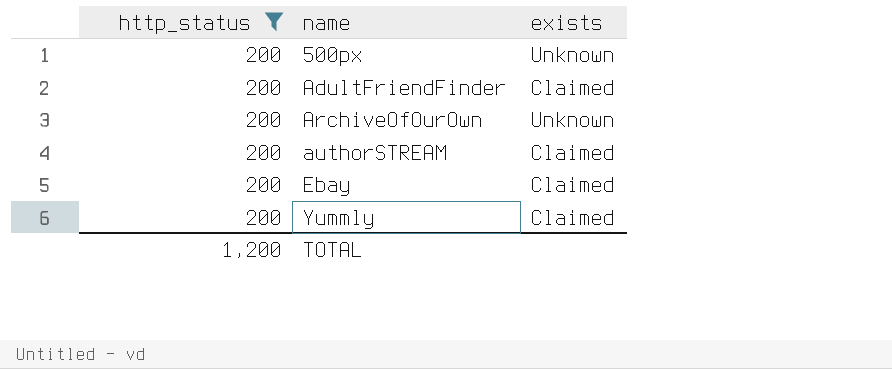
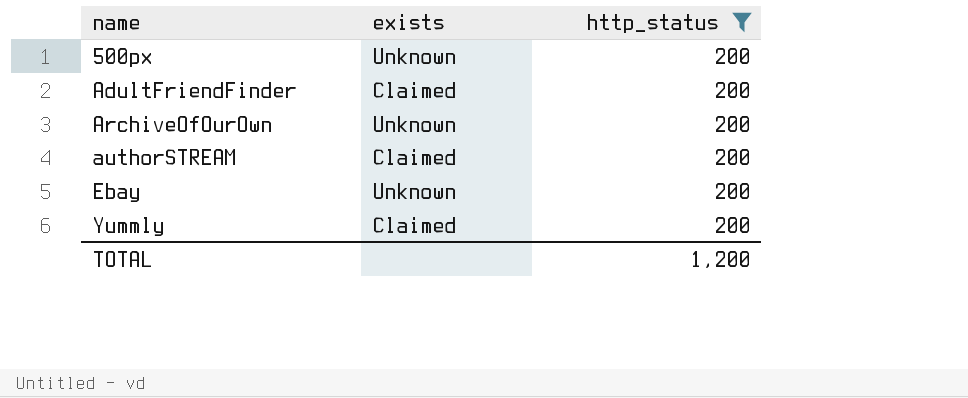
column http_status | position: 1 -> 3
Ebay | exists: Claimed -> Unknown

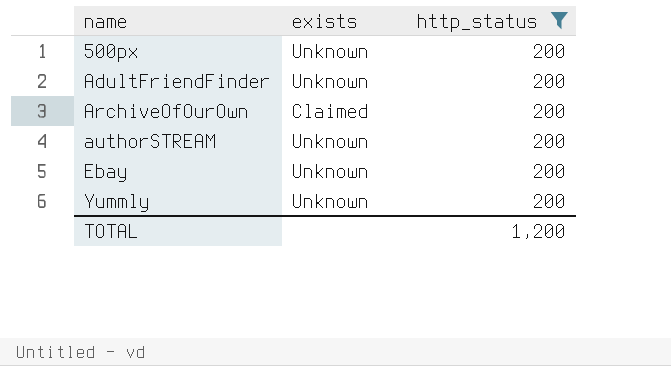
AdultFriendFinder | exists: Claimed -> Unknown
ArchiveOfOurOwn | exists: Unknown -> Claimed
authorSTREAM | exists: Claimed -> Unknown
Yummly | exists: Claimed -> Unknown

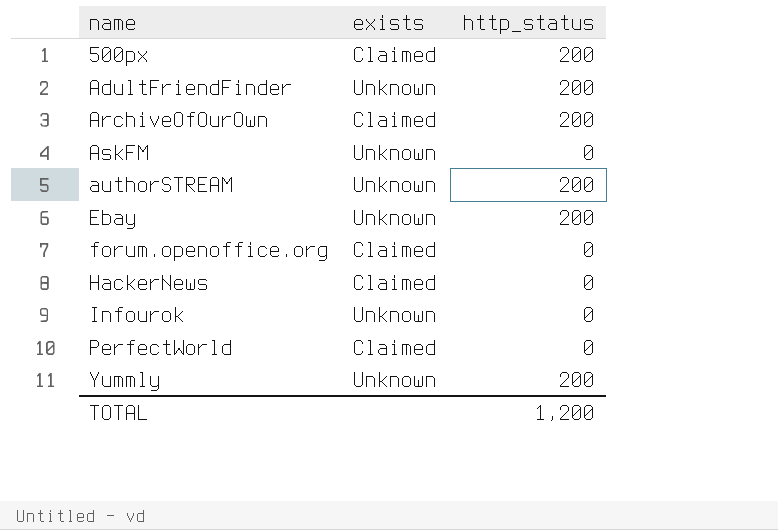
filter: http_status = 200 -> none
500px | exists: Unknown -> Claimed

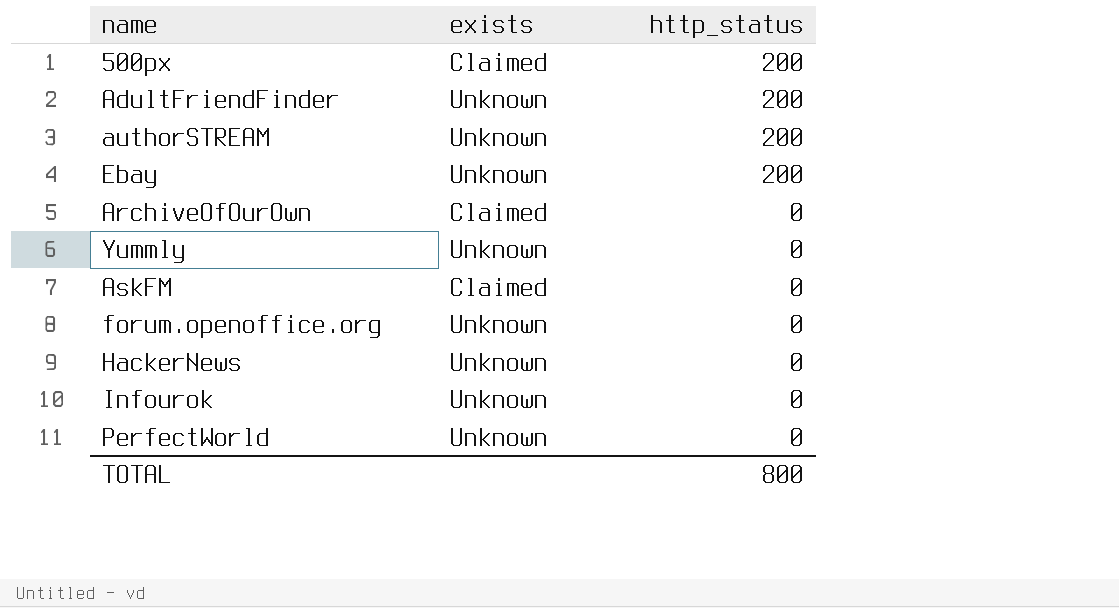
row order: name ascending -> http_status descending
ArchiveOfOurOwn | http_status: 200 -> 0
Yummly | http_status: 200 -> 0
AskFM | exists: Unknown -> Claimed
forum.openoffice.org | exists: Claimed -> Unknown
HackerNews | exists: Claimed -> Unknown
PerfectWorld | exists: Claimed -> Unknown
TOTAL | http_status: 1,200 -> 800

